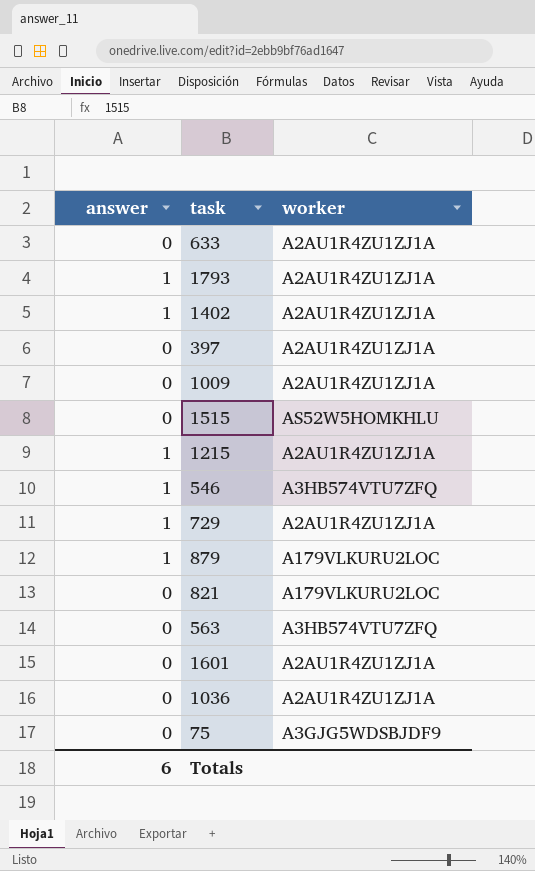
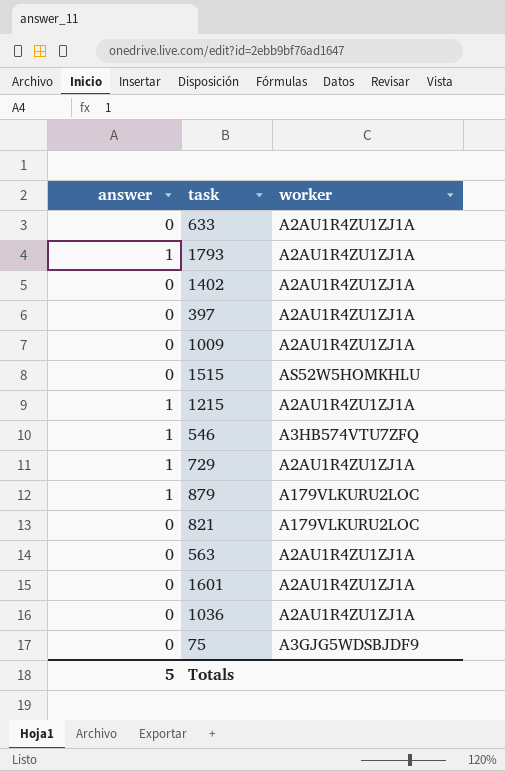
1402 | answer: 1 -> 0
563 | worker: A3HB574VTU7ZFQ -> A2AU1R4ZU1ZJ1A
Totals | answer: 6 -> 5

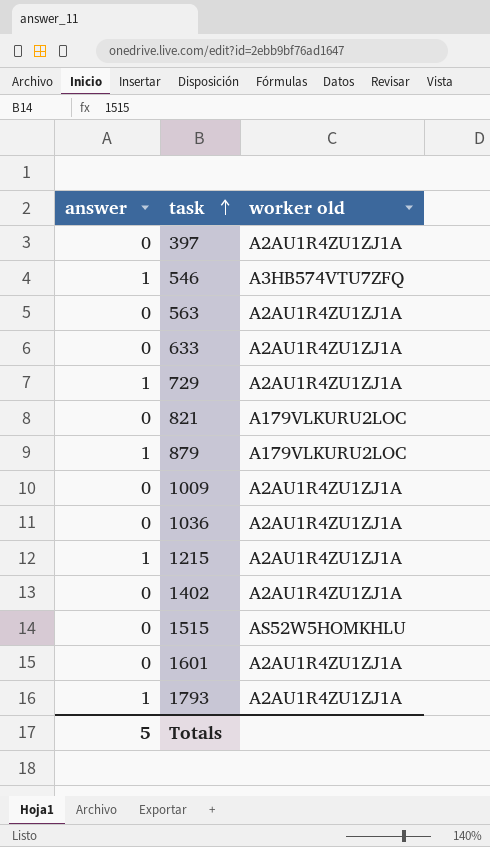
row order: none -> task ascending
column name: worker -> worker old
row 75: 0 | A3GJG5WDSBJDF9 -> none

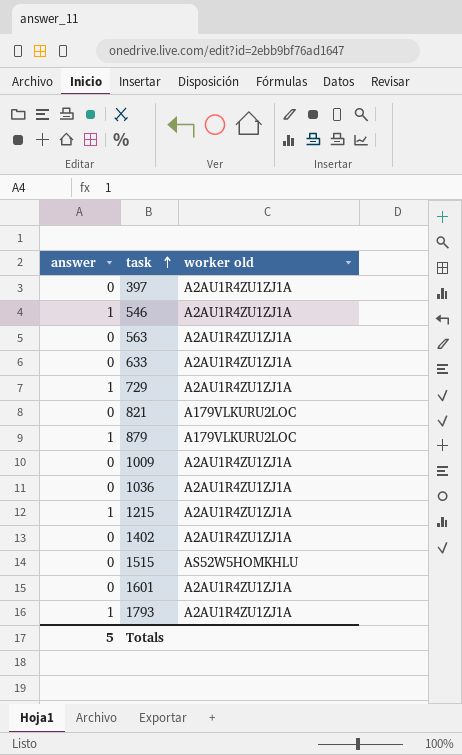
546 | worker old: A3HB574VTU7ZFQ -> A2AU1R4ZU1ZJ1A

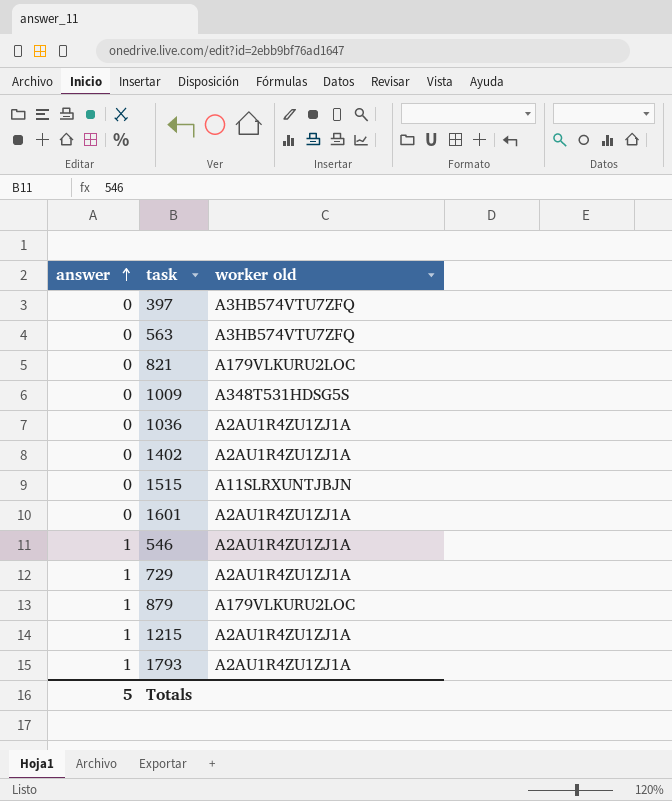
row order: task ascending -> answer ascending
row 633: 0 | A2AU1R4ZU1ZJ1A -> none
397 | worker old: A2AU1R4ZU1ZJ1A -> A3HB574VTU7ZFQ
563 | worker old: A2AU1R4ZU1ZJ1A -> A3HB574VTU7ZFQ
1009 | worker old: A2AU1R4ZU1ZJ1A -> A348T531HDSG5S
1515 | worker old: AS52W5HOMKHLU -> A11SLRXUNTJBJN

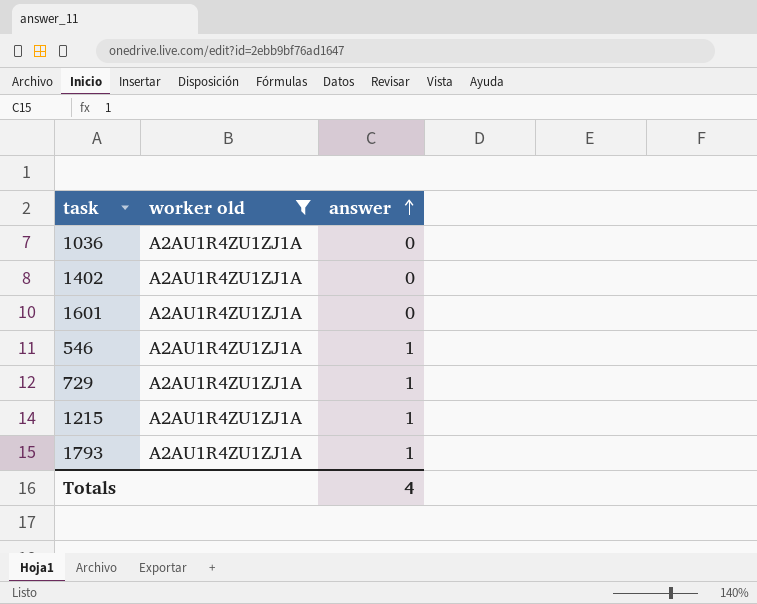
filter: none -> worker old = A2AU1R4ZU1ZJ1A
column answer | position: 1 -> 3
Totals | answer: 5 -> 4

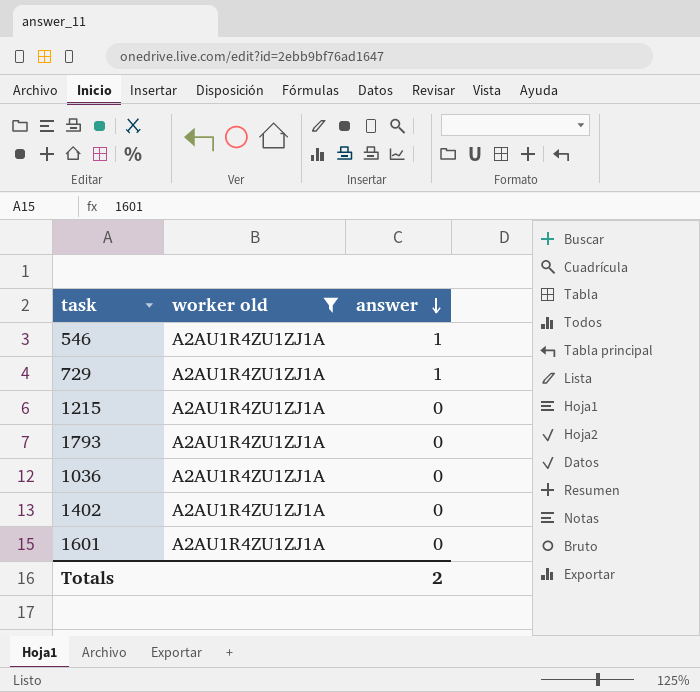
row order: answer ascending -> answer descending
1215 | answer: 1 -> 0
1793 | answer: 1 -> 0
Totals | answer: 4 -> 2

